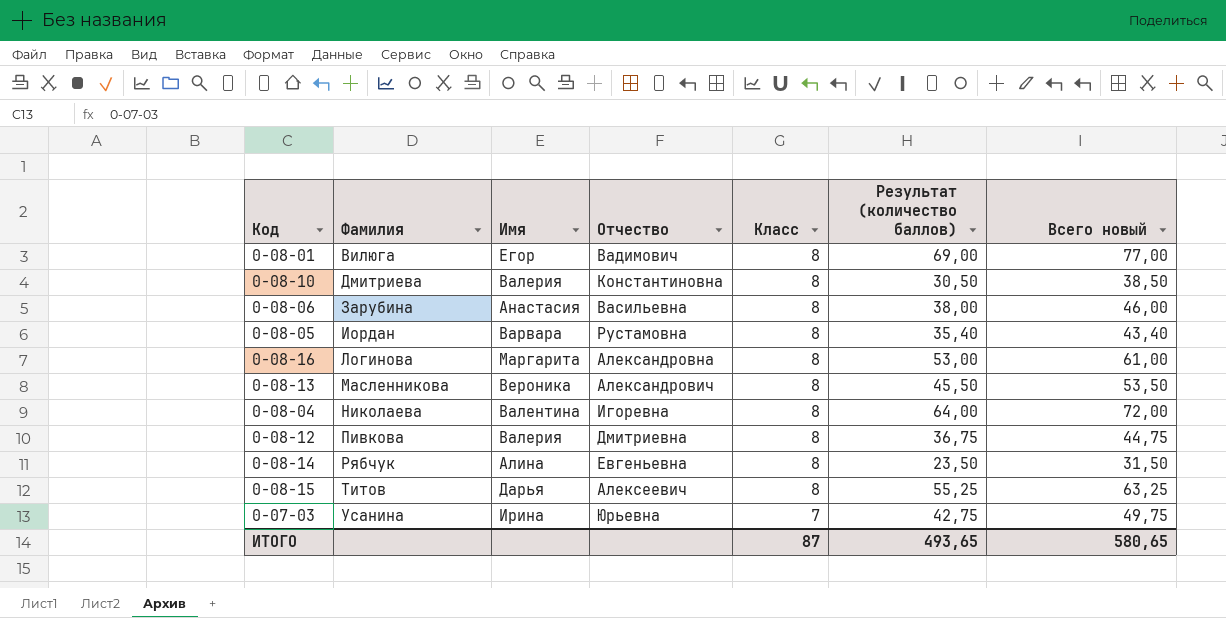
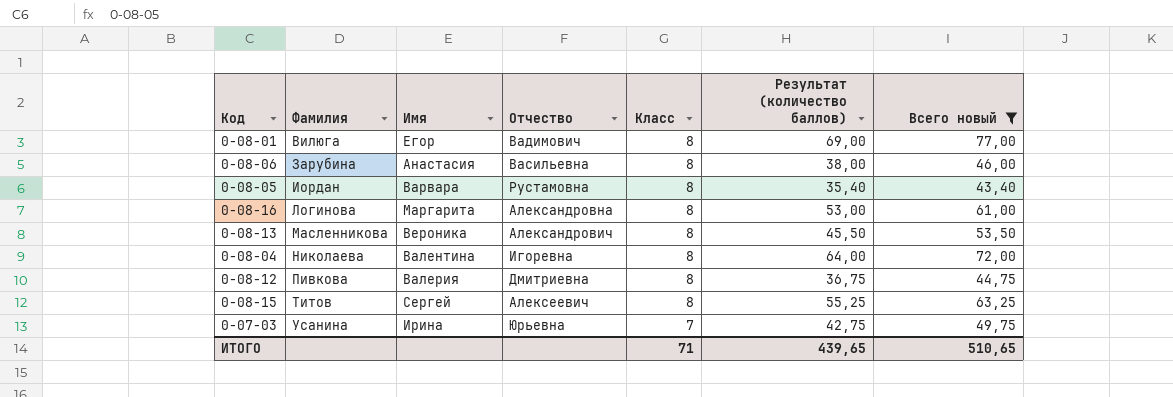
filter: none -> Всего новый >= 43,40
0-08-15 | Имя: Дарья -> Сергей
ИТОГО | Класс: 87 -> 71
ИТОГО | Результат (количество баллов): 493,65 -> 439,65
ИТОГО | Всего новый: 580,65 -> 510,65

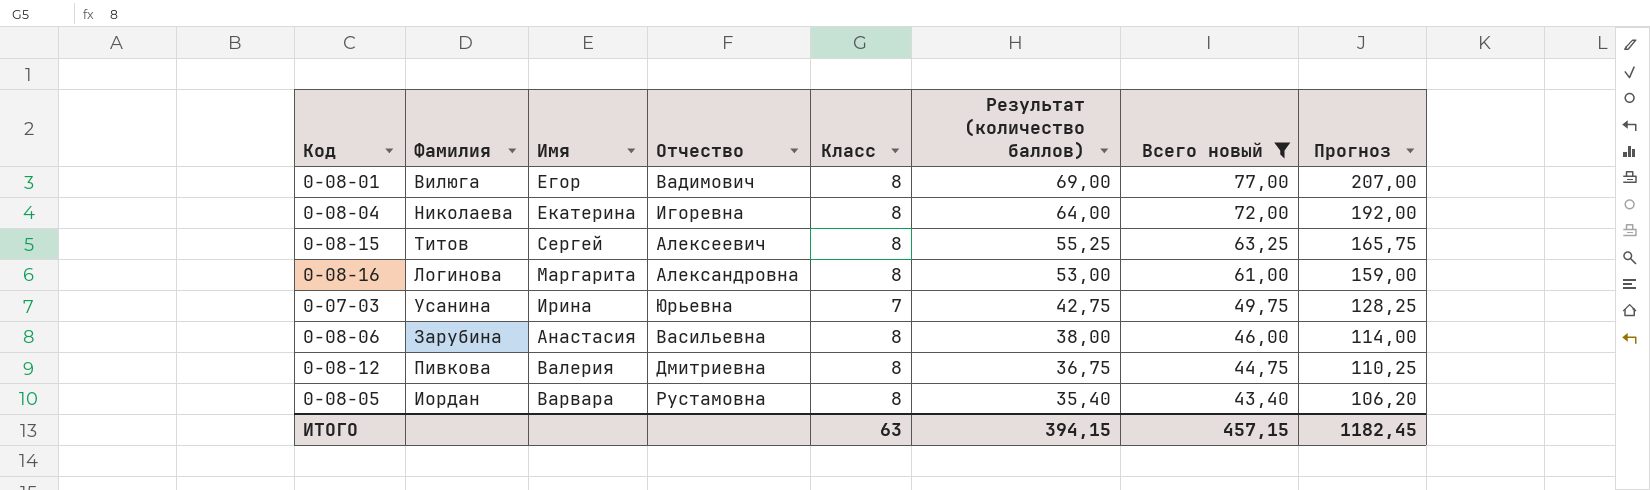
row order: Фамилия ascending -> Результат (количество баллов) descending
column Прогноз | formula: none -> [Результат (количество баллов)] * 3
row 0-08-13: Масленникова | Вероника | Александрович | 8 | 45,50 | 53,50 -> none
0-08-04 | Имя: Валентина -> Екатерина
ИТОГО | Класс: 71 -> 63
ИТОГО | Результат (количество баллов): 439,65 -> 394,15
ИТОГО | Всего новый: 510,65 -> 457,15

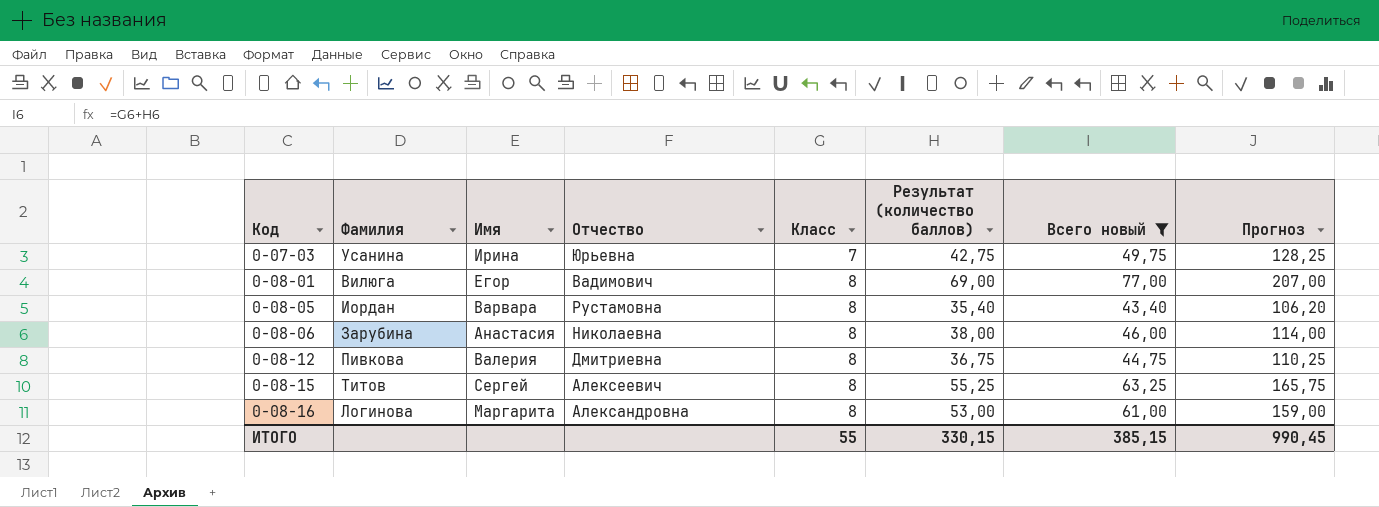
row order: Результат (количество баллов) descending -> Код ascending
row 0-08-04: Николаева | Екатерина | Игоревна | 8 | 64,00 | 72,00 | 192,00 -> none
0-08-06 | Отчество: Васильевна -> Николаевна
ИТОГО | Класс: 63 -> 55
ИТОГО | Результат (количество баллов): 394,15 -> 330,15
ИТОГО | Всего новый: 457,15 -> 385,15
ИТОГО | Прогноз: 1182,45 -> 990,45

